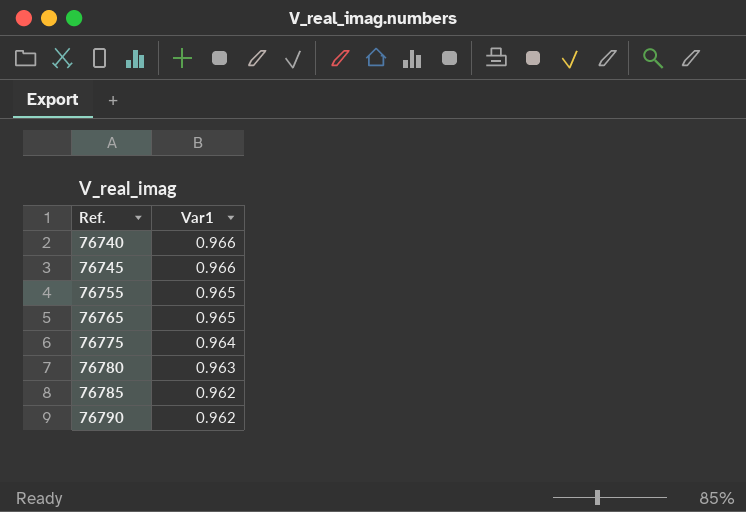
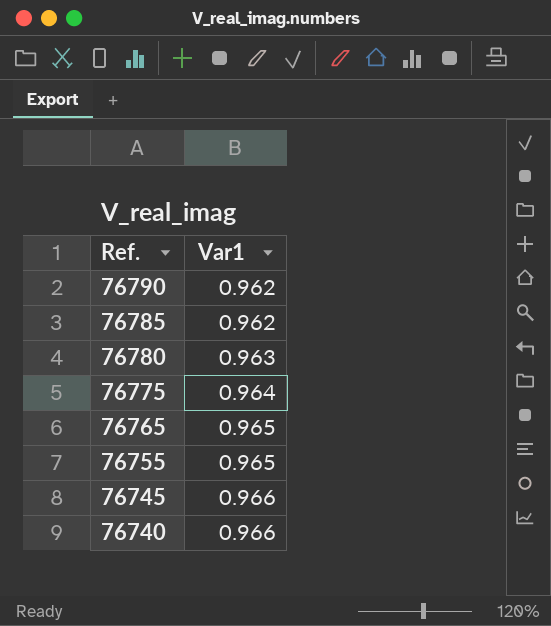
row order: Ref. ascending -> Ref. descending

